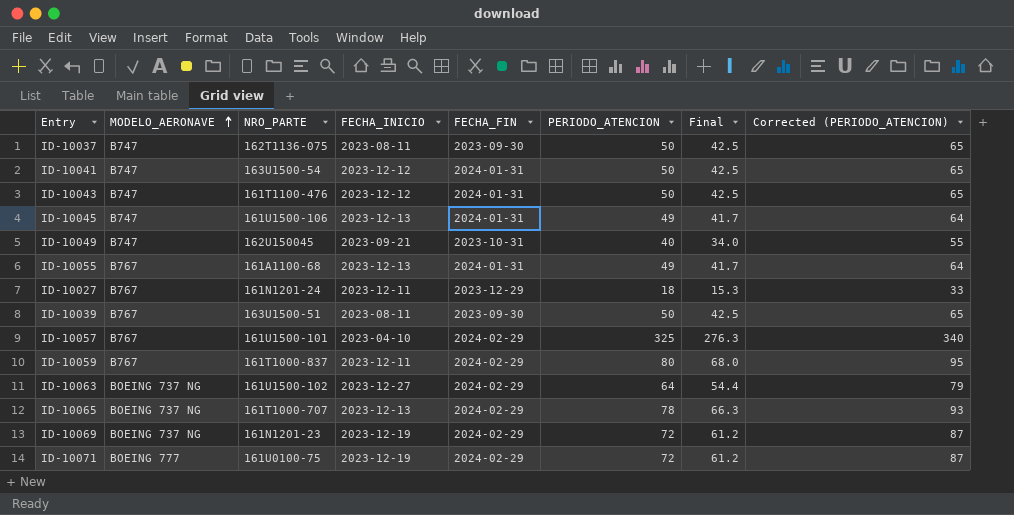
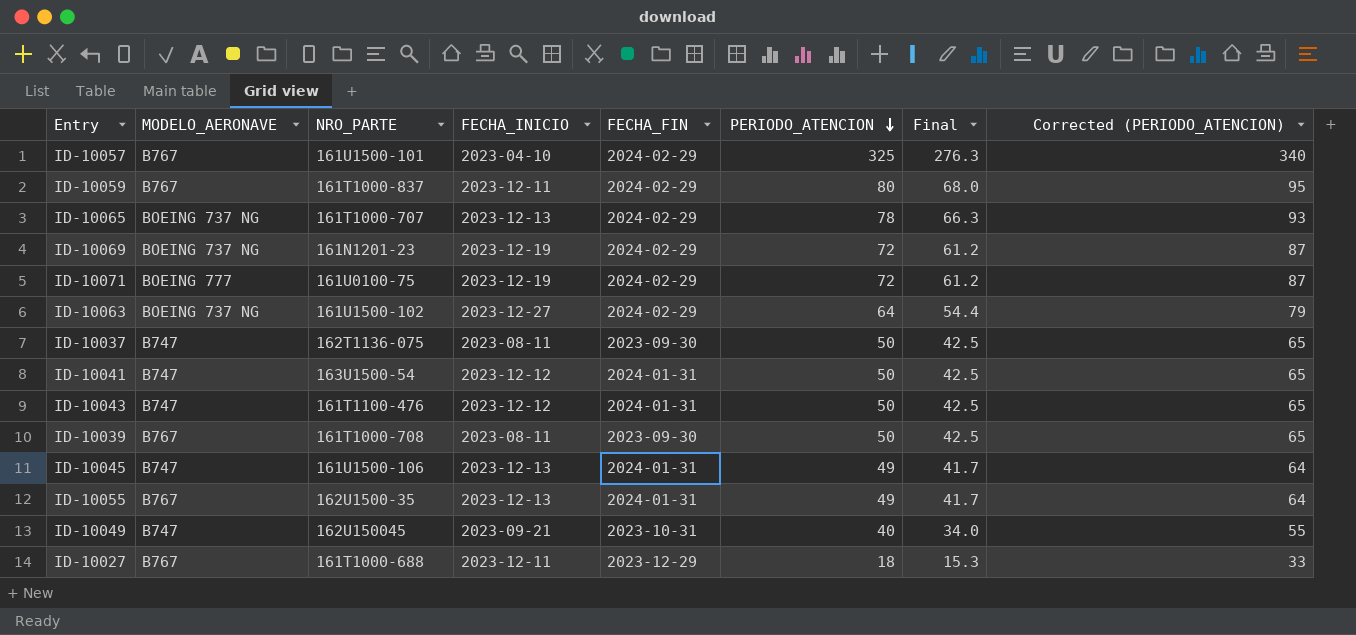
row order: MODELO_AERONAVE ascending -> PERIODO_ATENCION descending
ID-10039 | NRO_PARTE: 163U1500-51 -> 161T1000-708
ID-10055 | NRO_PARTE: 161A1100-68 -> 162U1500-35
ID-10027 | NRO_PARTE: 161N1201-24 -> 161T1000-688

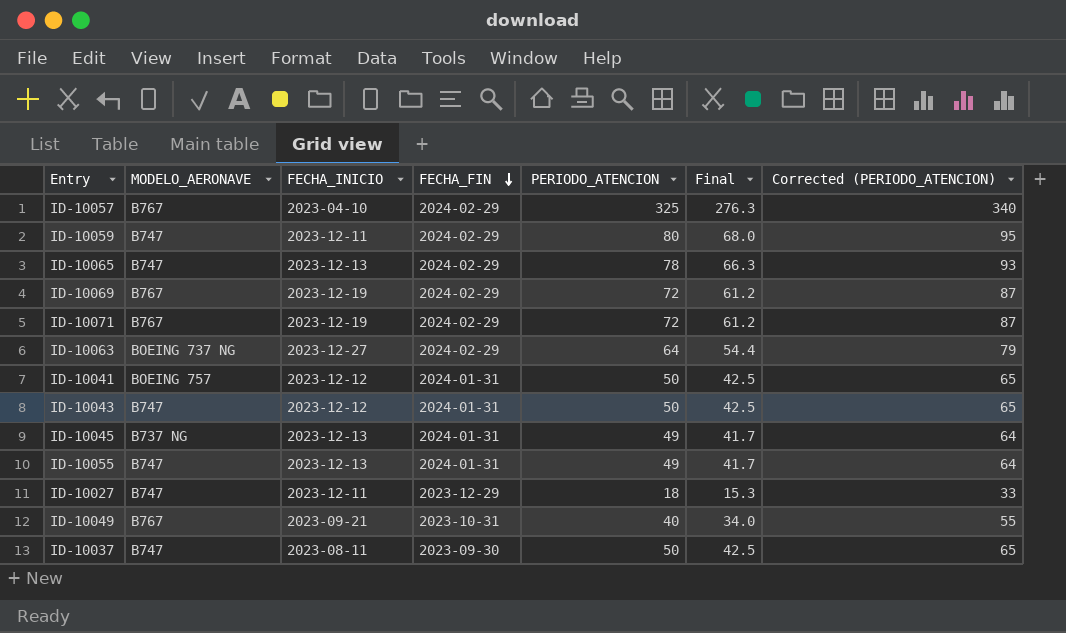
row order: PERIODO_ATENCION descending -> FECHA_FIN descending
column NRO_PARTE | position: 3 -> none
row ID-10039: B767 | 161T1000-708 | 2023-08-11 | 2023-09-30 | 50 | 42.5 | 65 -> none
ID-10059 | MODELO_AERONAVE: B767 -> B747
ID-10065 | MODELO_AERONAVE: BOEING 737 NG -> B747
ID-10069 | MODELO_AERONAVE: BOEING 737 NG -> B767
ID-10071 | MODELO_AERONAVE: BOEING 777 -> B767
ID-10041 | MODELO_AERONAVE: B747 -> BOEING 757
ID-10045 | MODELO_AERONAVE: B747 -> B737 NG
ID-10055 | MODELO_AERONAVE: B767 -> B747
ID-10027 | MODELO_AERONAVE: B767 -> B747
ID-10049 | MODELO_AERONAVE: B747 -> B767

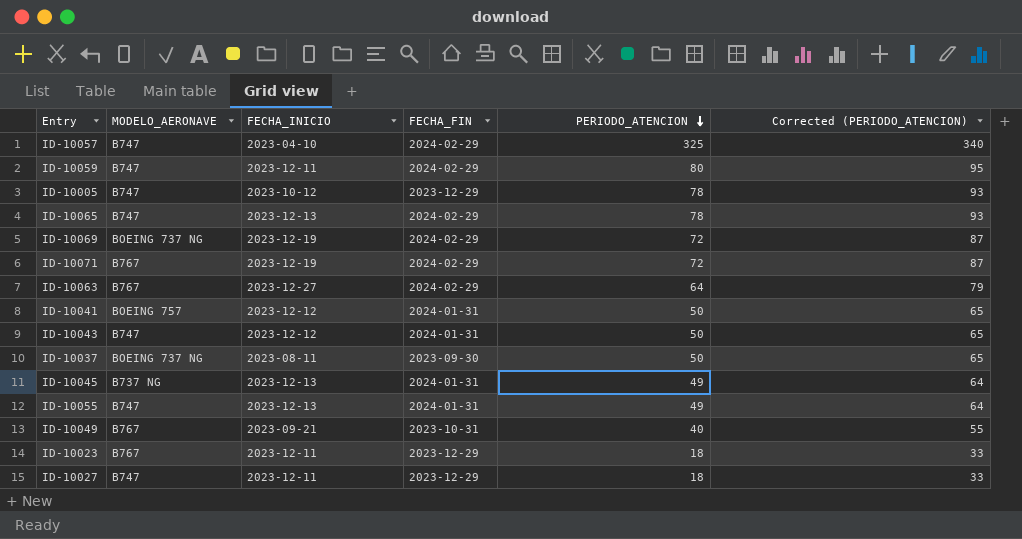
row order: FECHA_FIN descending -> PERIODO_ATENCION descending
column Final | formula: [PERIODO_ATENCION] * 0.85 -> none
ID-10057 | MODELO_AERONAVE: B767 -> B747
row ID-10005: none -> B747 | 2023-10-12 | 2023-12-29 | 78 | 93
ID-10069 | MODELO_AERONAVE: B767 -> BOEING 737 NG
ID-10063 | MODELO_AERONAVE: BOEING 737 NG -> B767
ID-10037 | MODELO_AERONAVE: B747 -> BOEING 737 NG
row ID-10023: none -> B767 | 2023-12-11 | 2023-12-29 | 18 | 33

